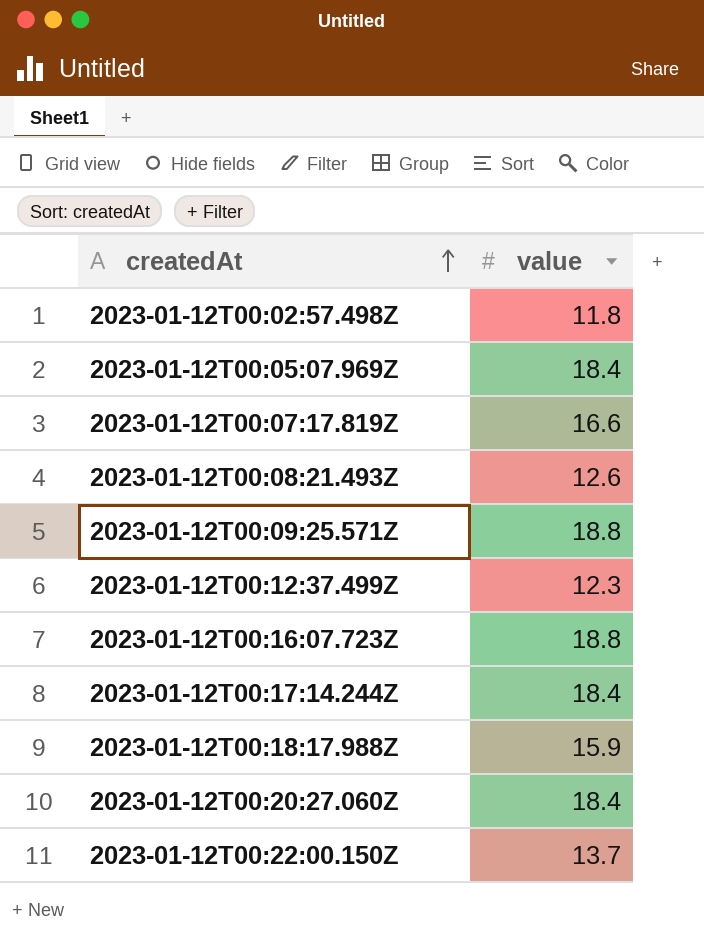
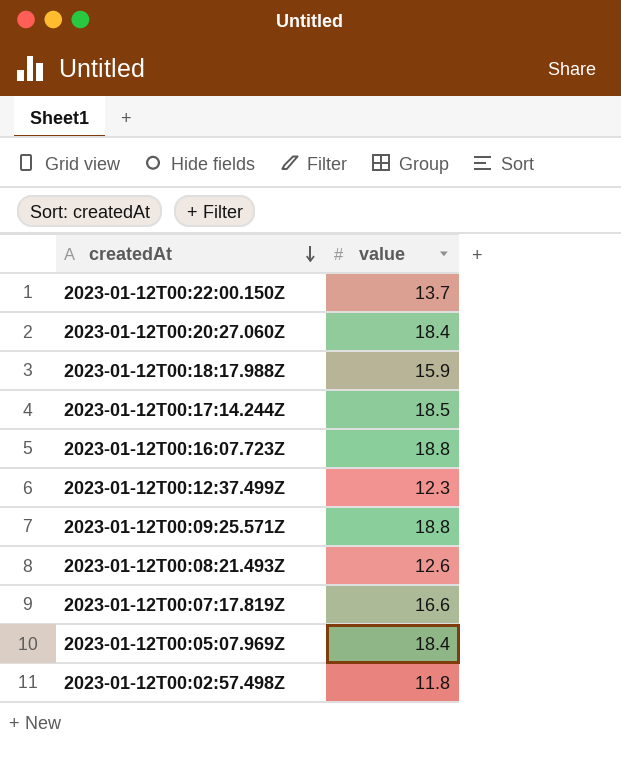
row order: createdAt ascending -> createdAt descending
2023-01-12T00:17:14.244Z | value: 18.4 -> 18.5

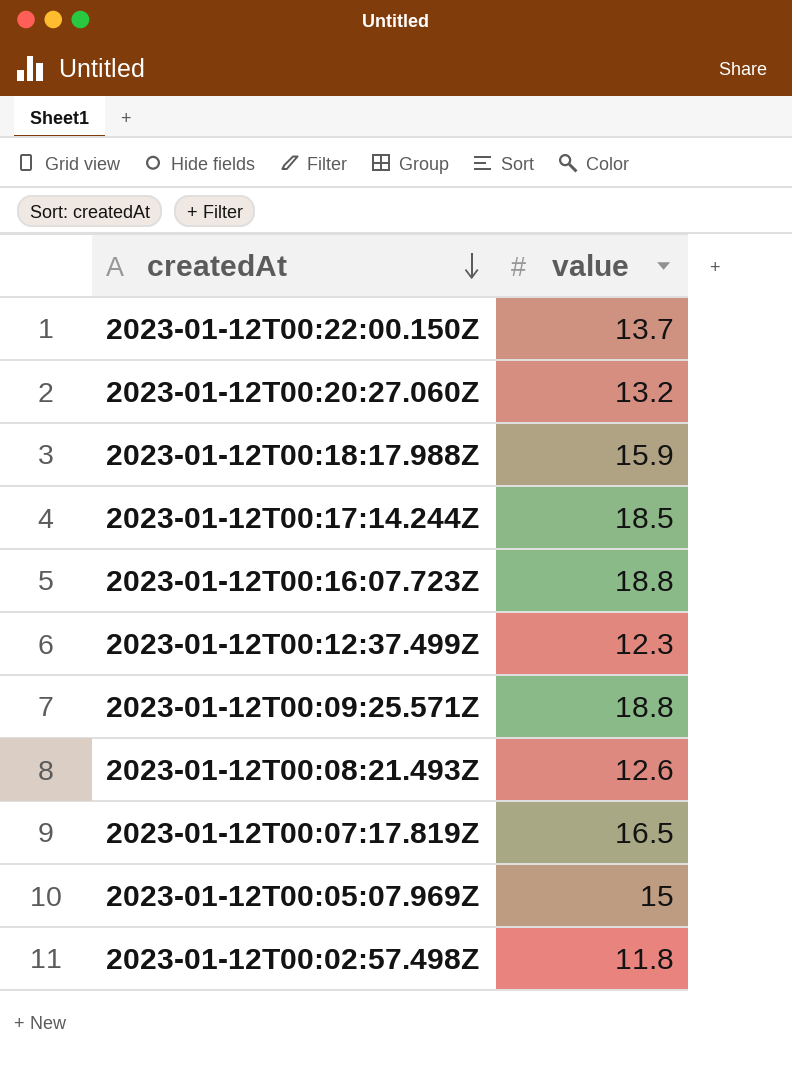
2023-01-12T00:20:27.060Z | value: 18.4 -> 13.2
2023-01-12T00:07:17.819Z | value: 16.6 -> 16.5
2023-01-12T00:05:07.969Z | value: 18.4 -> 15

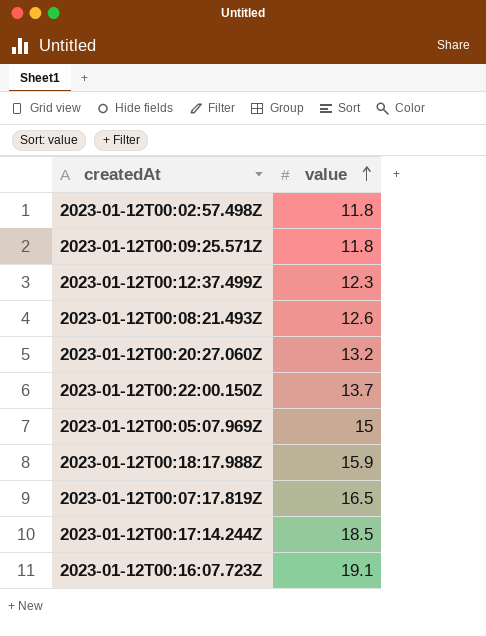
row order: createdAt descending -> value ascending
2023-01-12T00:09:25.571Z | value: 18.8 -> 11.8
2023-01-12T00:16:07.723Z | value: 18.8 -> 19.1

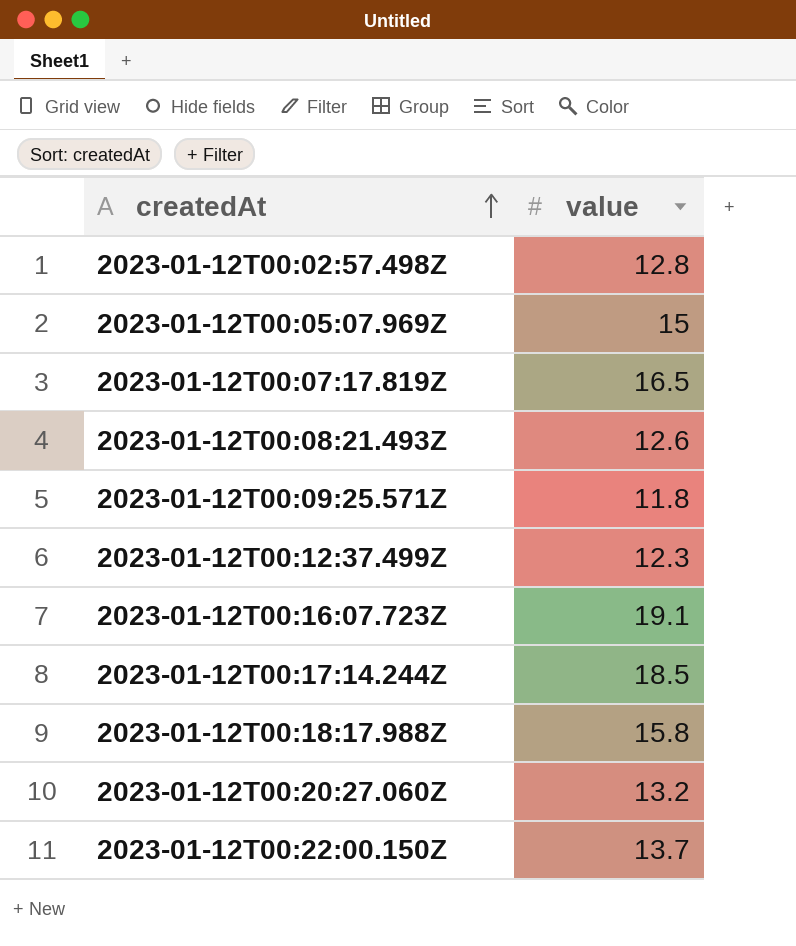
row order: value ascending -> createdAt ascending
2023-01-12T00:02:57.498Z | value: 11.8 -> 12.8
2023-01-12T00:18:17.988Z | value: 15.9 -> 15.8

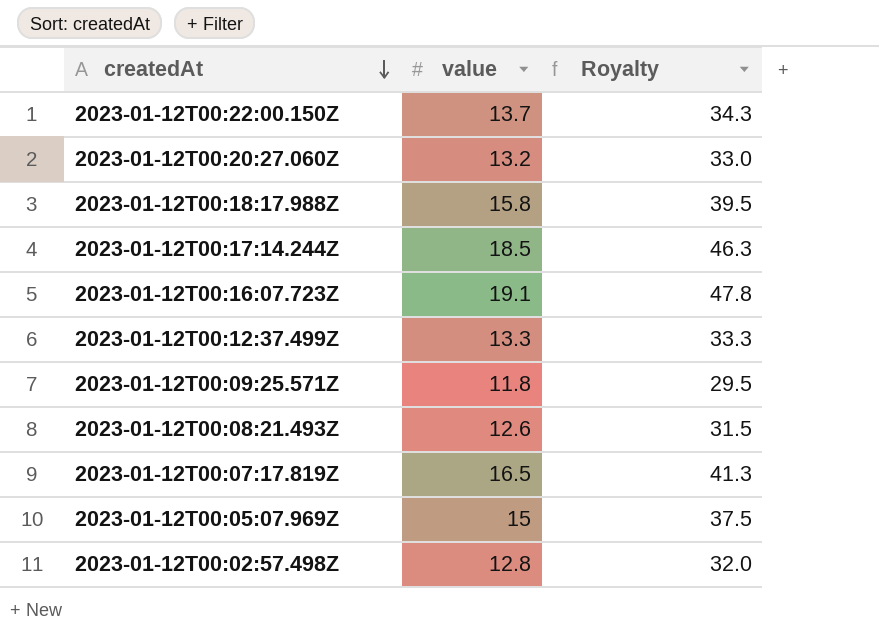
row order: createdAt ascending -> createdAt descending
column Royalty | formula: none -> [value] * 2.5
2023-01-12T00:12:37.499Z | value: 12.3 -> 13.3

